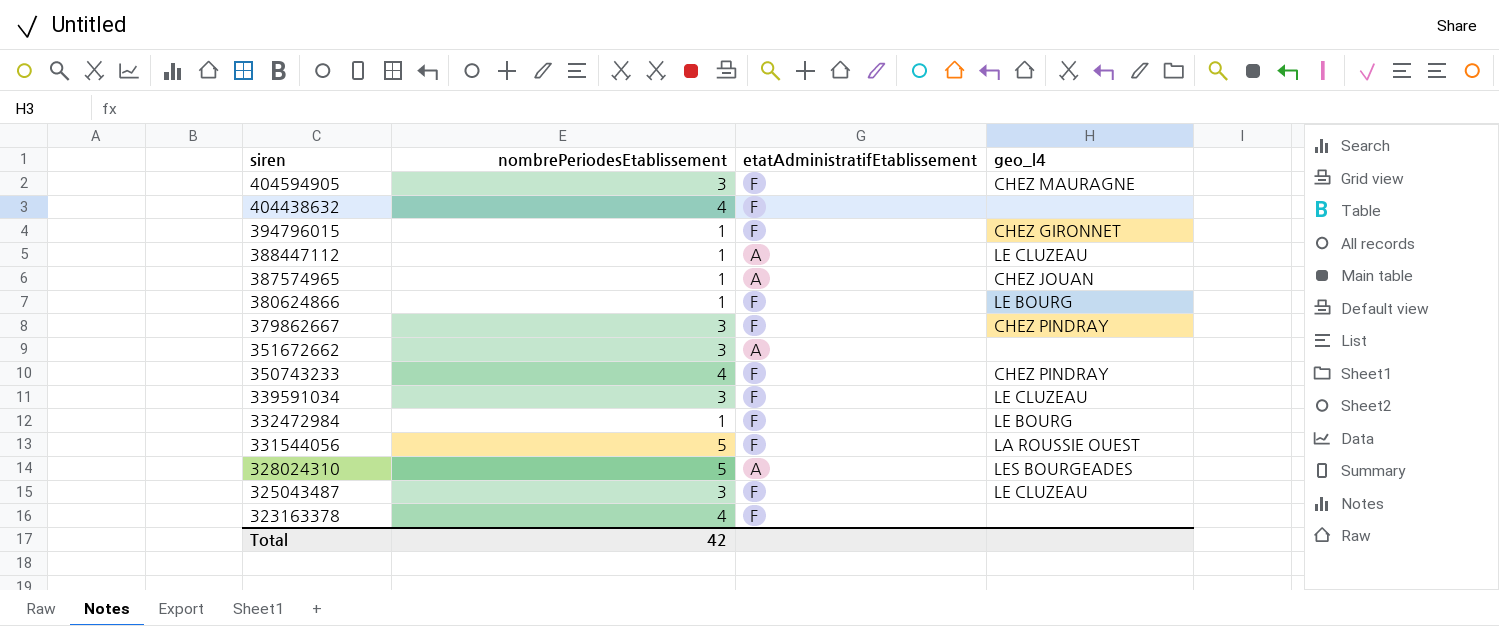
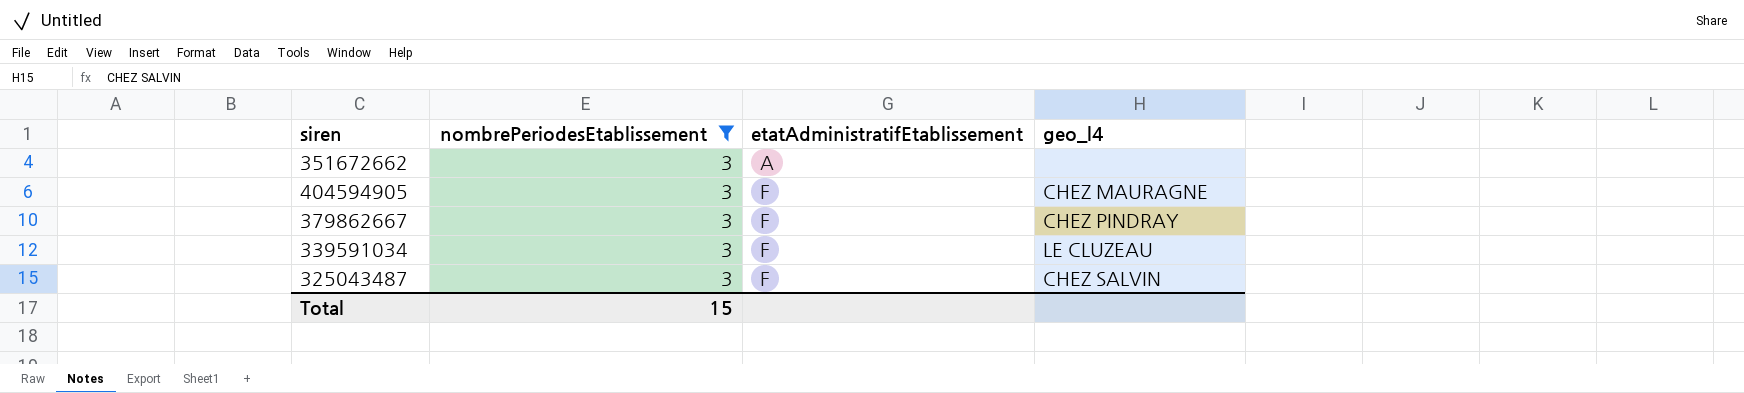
filter: none -> nombrePeriodesEtablissement = 3
row order: siren descending -> etatAdministratifEtablissement ascending
325043487 | geo_l4: LE CLUZEAU -> CHEZ SALVIN
Total | nombrePeriodesEtablissement: 42 -> 15

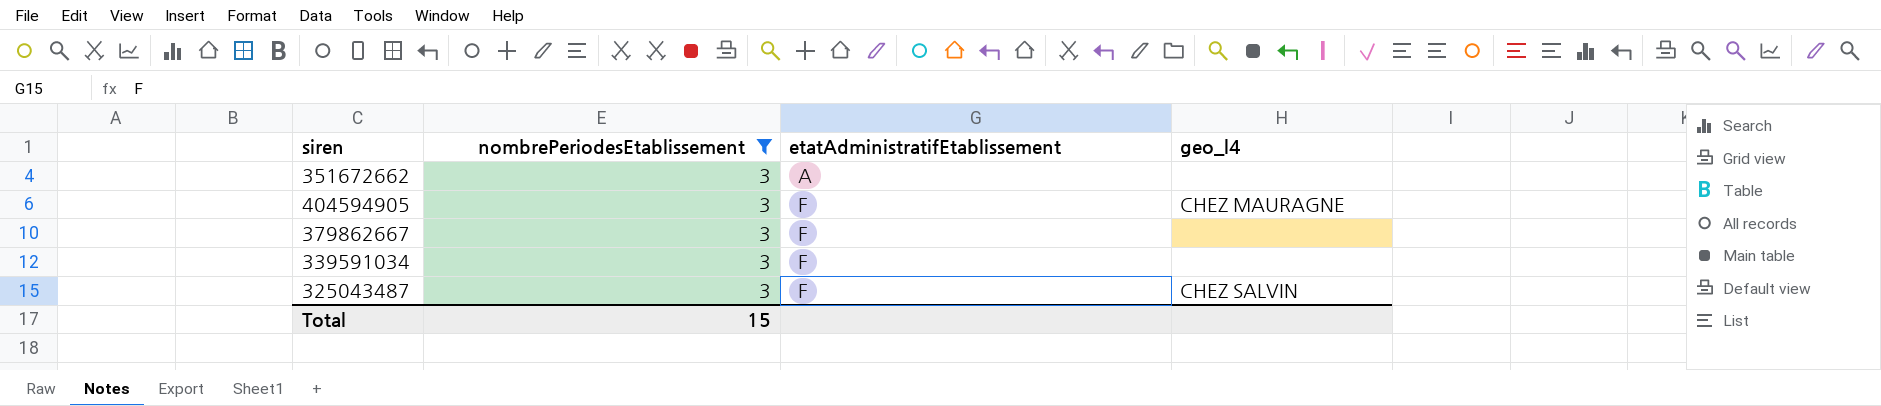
379862667 | geo_l4: CHEZ PINDRAY -> none
339591034 | geo_l4: LE CLUZEAU -> none

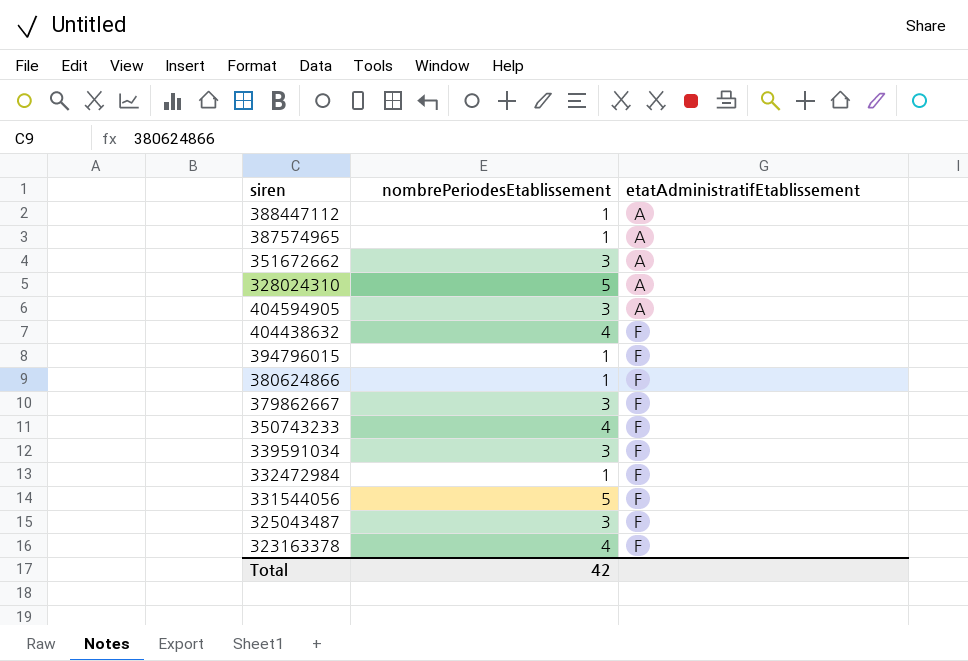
filter: nombrePeriodesEtablissement = 3 -> none
column geo_l4 | position: 4 -> none
404594905 | etatAdministratifEtablissement: F -> A
Total | nombrePeriodesEtablissement: 15 -> 42

